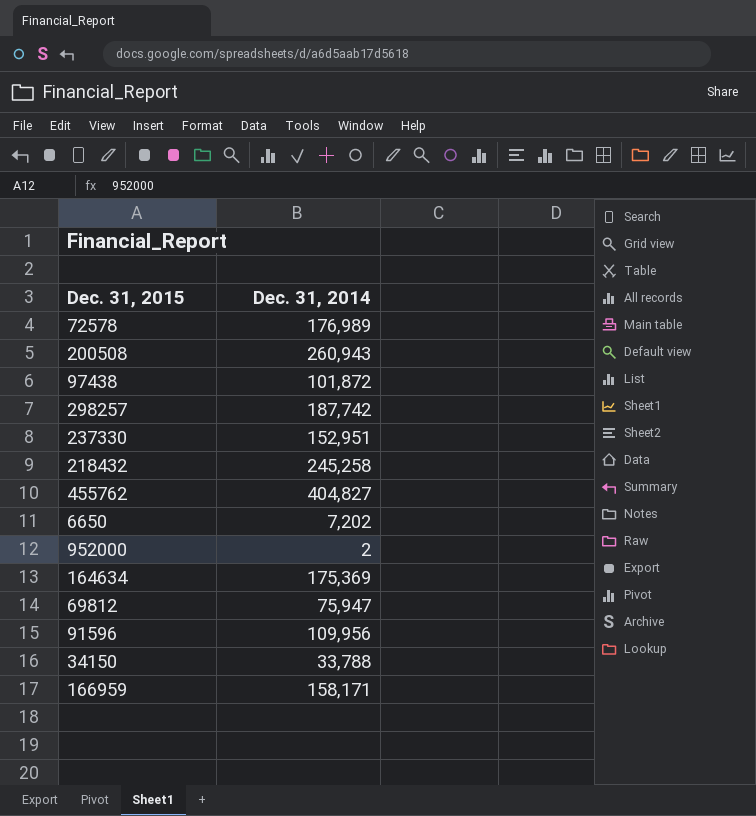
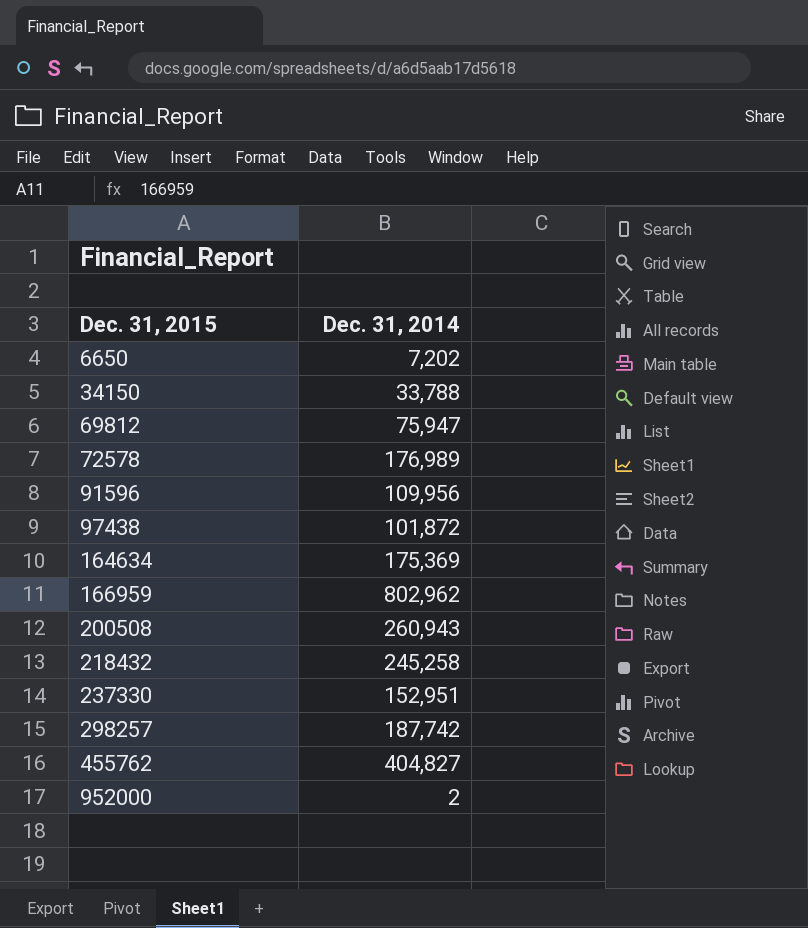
row order: none -> Dec. 31, 2015 ascending
166959 | Dec. 31, 2014: 158,171 -> 802,962

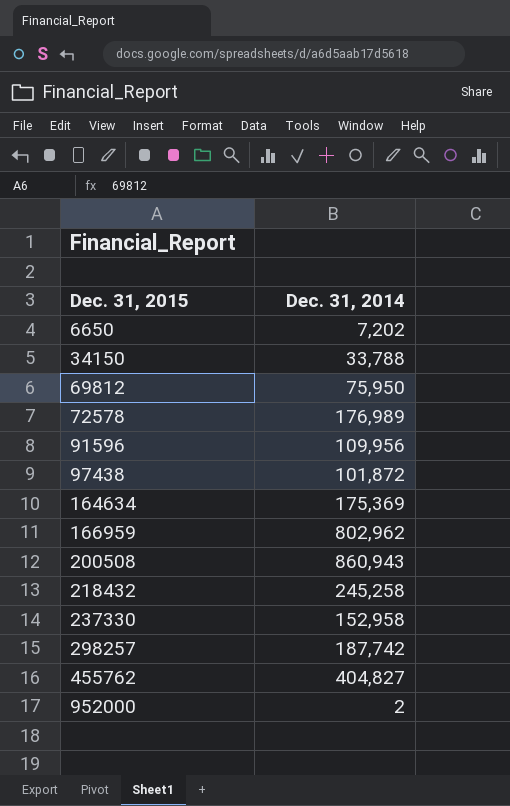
69812 | Dec. 31, 2014: 75,947 -> 75,950
200508 | Dec. 31, 2014: 260,943 -> 860,943
237330 | Dec. 31, 2014: 152,951 -> 152,958

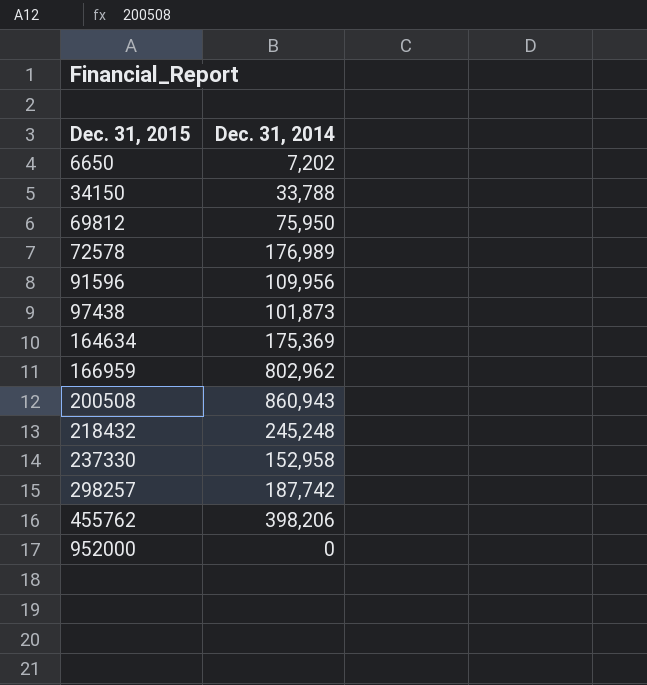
97438 | Dec. 31, 2014: 101,872 -> 101,873
218432 | Dec. 31, 2014: 245,258 -> 245,248
455762 | Dec. 31, 2014: 404,827 -> 398,206
952000 | Dec. 31, 2014: 2 -> 0

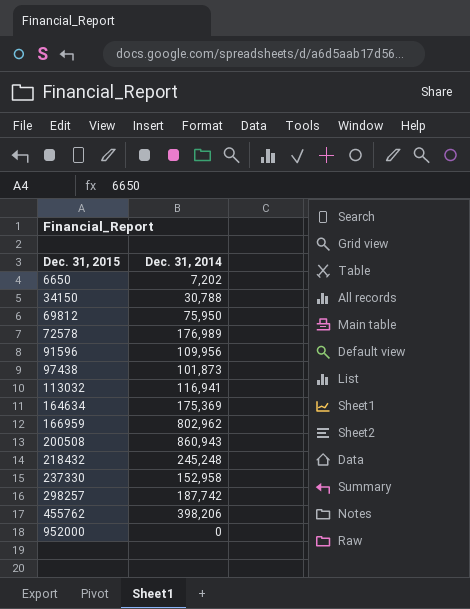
34150 | Dec. 31, 2014: 33,788 -> 30,788
row 113032: none -> 116,941

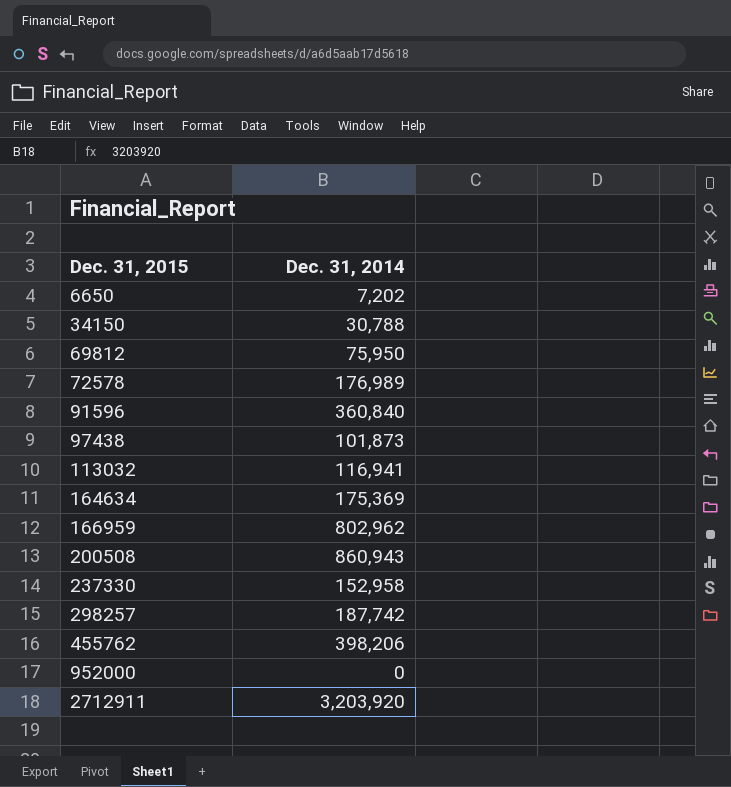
row 218432: 245,248 -> none
91596 | Dec. 31, 2014: 109,956 -> 360,840
row 2712911: none -> 3,203,920

